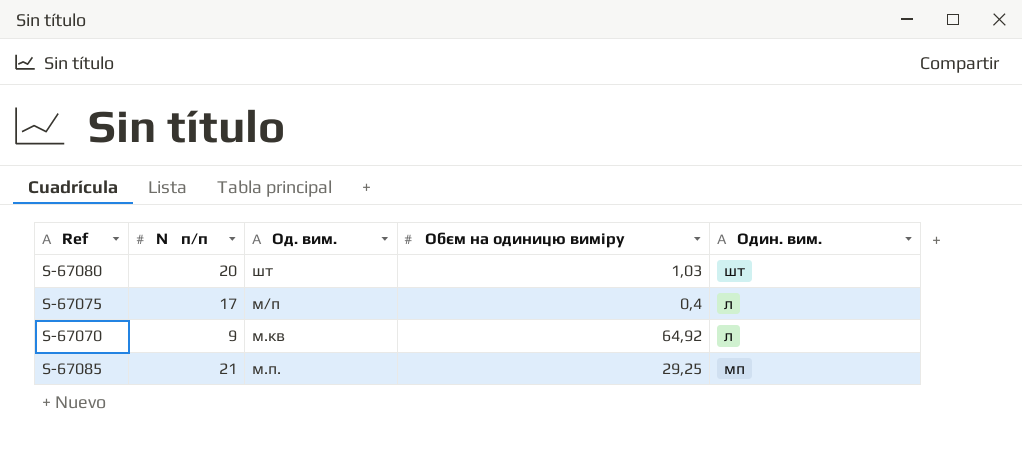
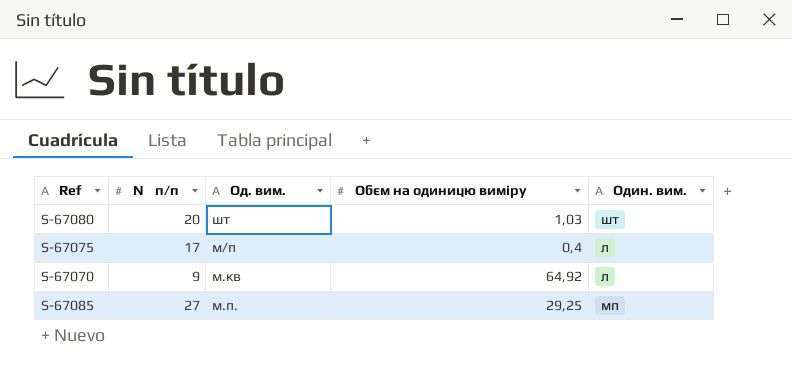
S-67085 | № п/п: 21 -> 27

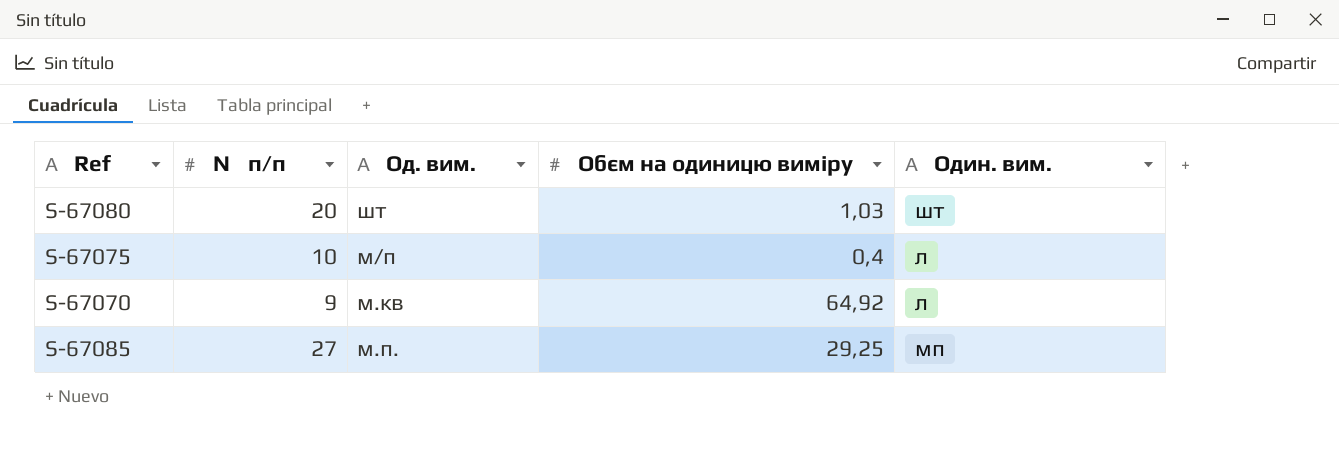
S-67075 | № п/п: 17 -> 10

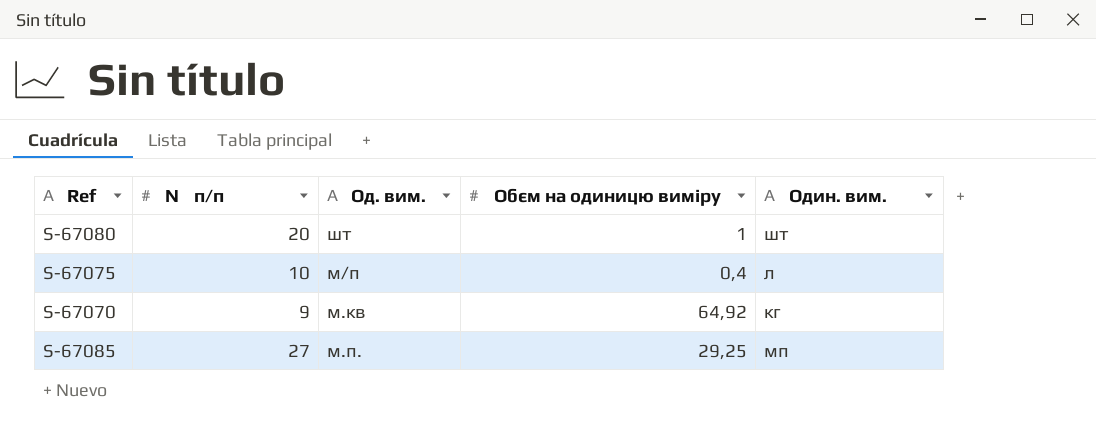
S-67080 | Обєм на одиницю виміру: 1,03 -> 1
S-67070 | Один. вим.: л -> кг

